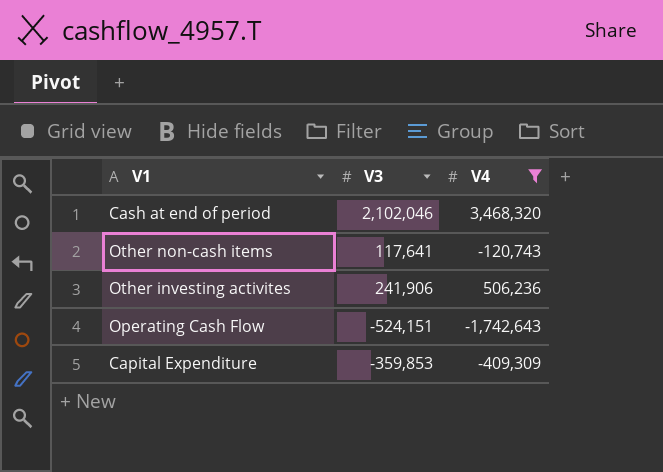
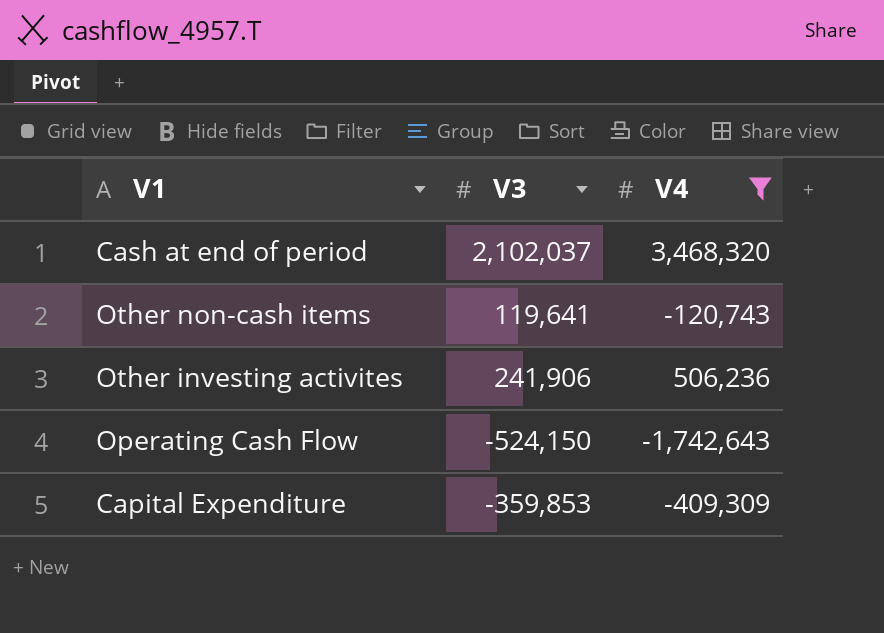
Cash at end of period | V3: 2,102,046 -> 2,102,037
Other non-cash items | V3: 117,641 -> 119,641
Operating Cash Flow | V3: -524,151 -> -524,150

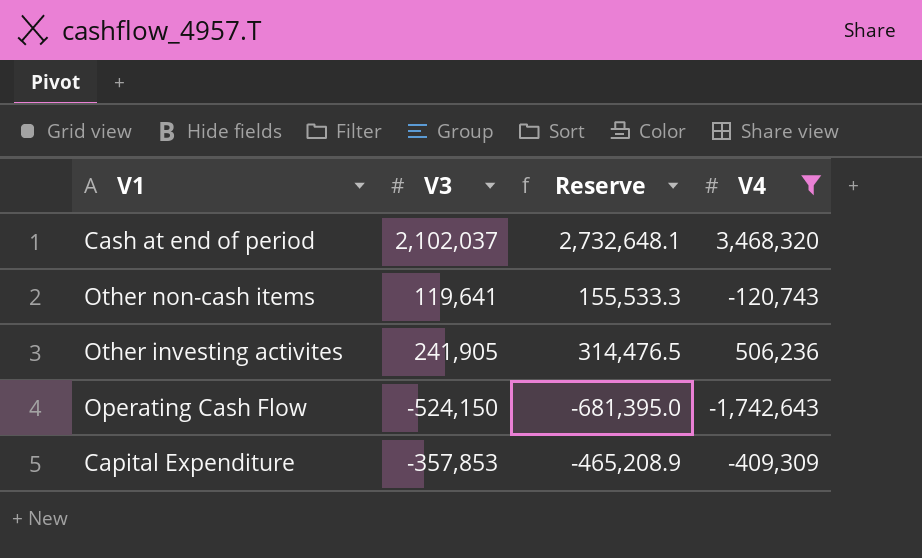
column Reserve | formula: none -> [V3] * 1.3
Other investing activites | V3: 241,906 -> 241,905
Capital Expenditure | V3: -359,853 -> -357,853

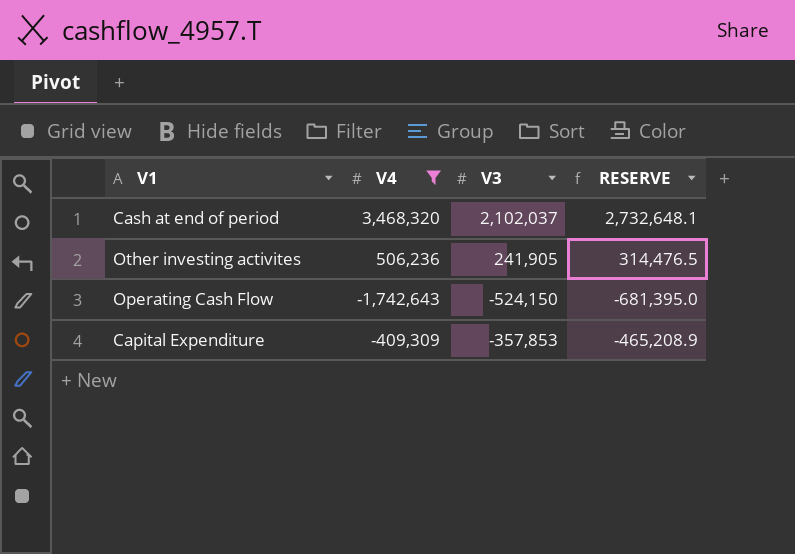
column V4 | position: 4 -> 2
column name: Reserve -> RESERVE
row Other non-cash items: 119,641 | 155,533.3 | -120,743 -> none

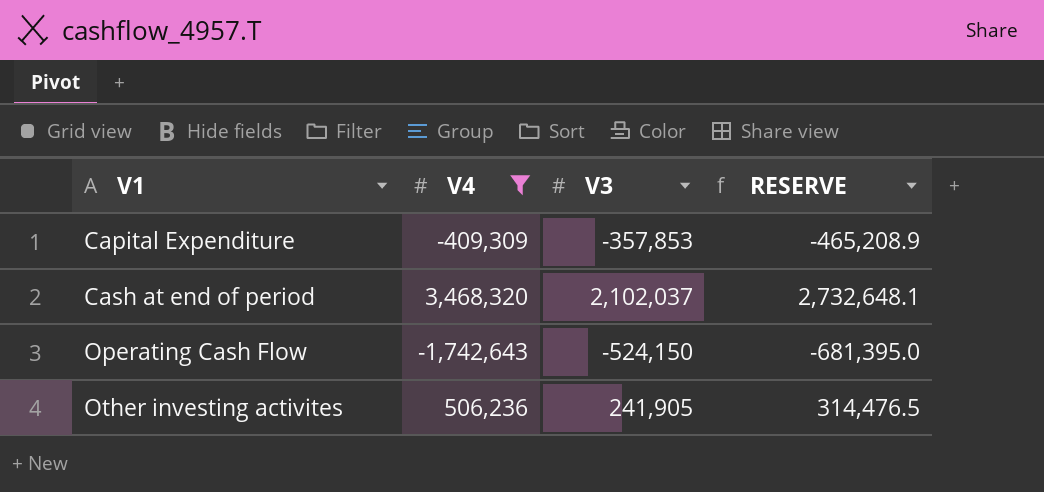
row order: none -> V1 ascending

